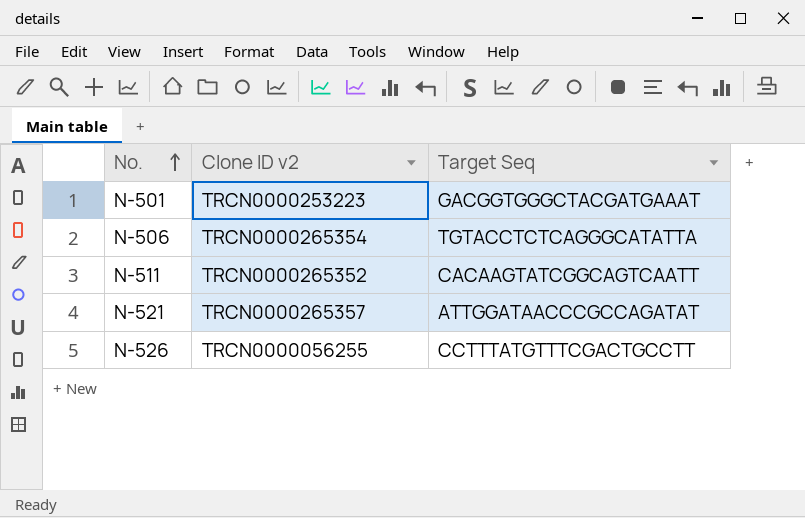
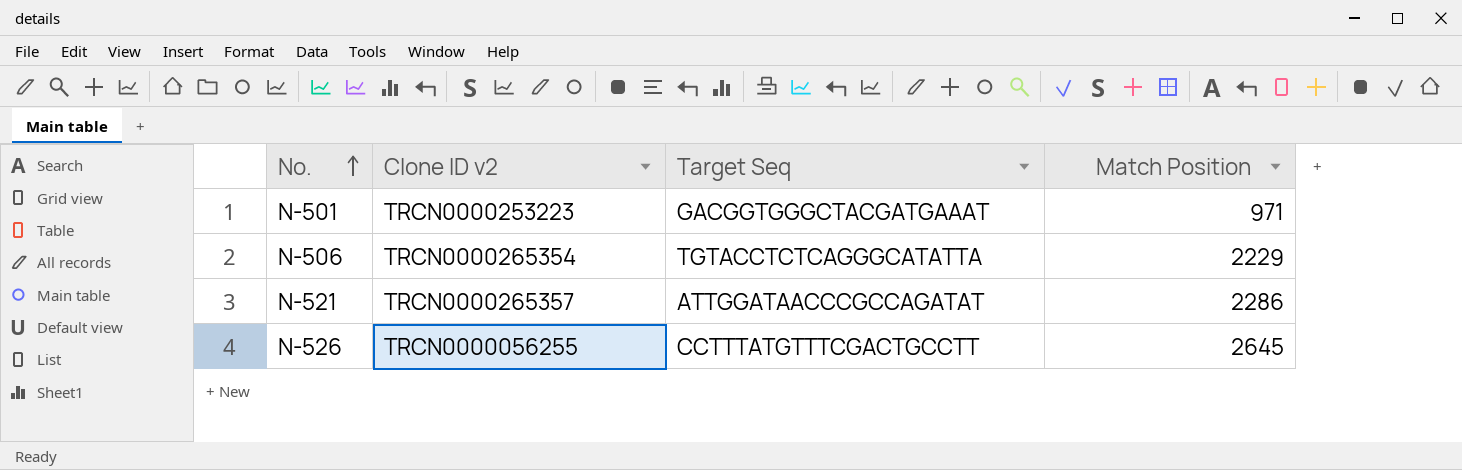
column Match Position | position: none -> 4
row N-511: TRCN0000265352 | CACAAGTATCGGCAGTCAATT -> none

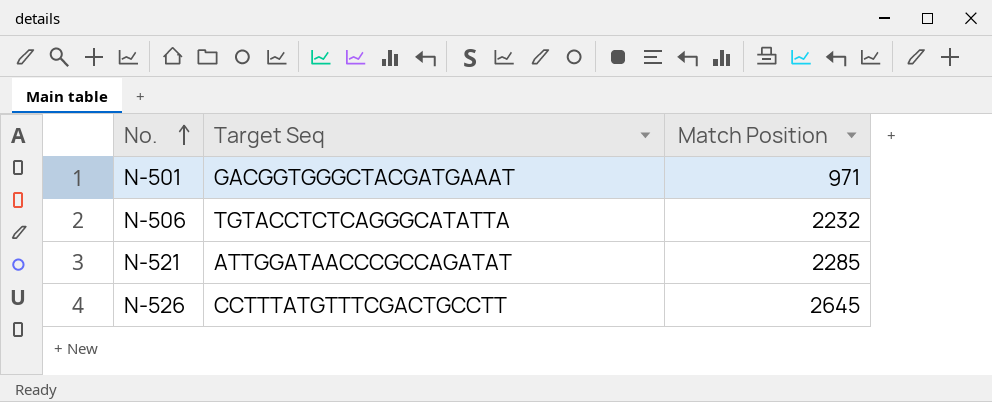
column Clone ID v2 | position: 2 -> none
N-506 | Match Position: 2229 -> 2232
N-521 | Match Position: 2286 -> 2285

